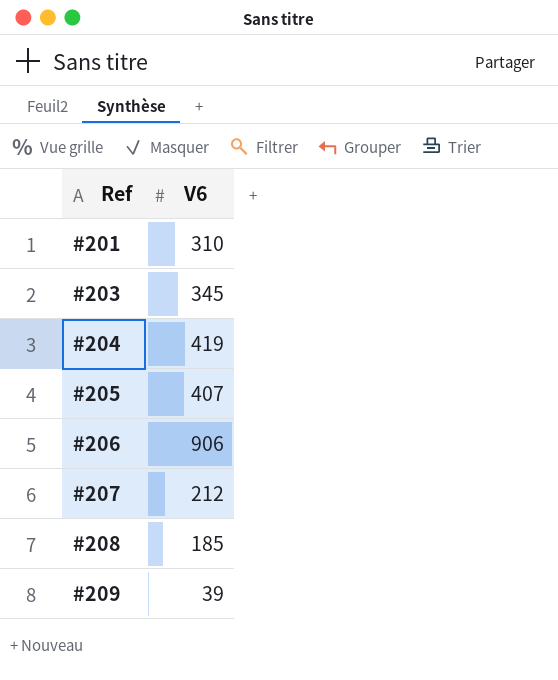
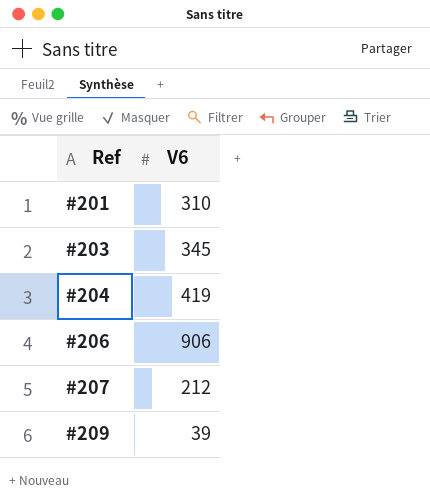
row #205: 407 -> none
row #208: 185 -> none

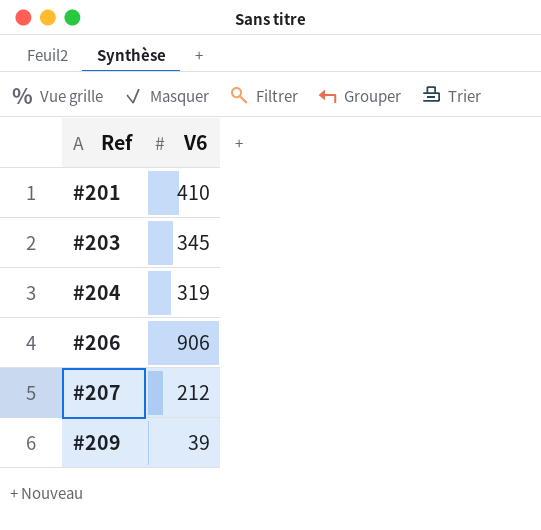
#201 | V6: 310 -> 410
#204 | V6: 419 -> 319

